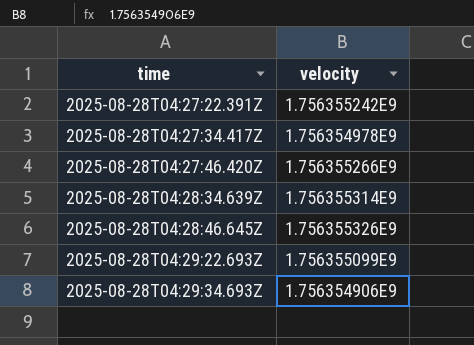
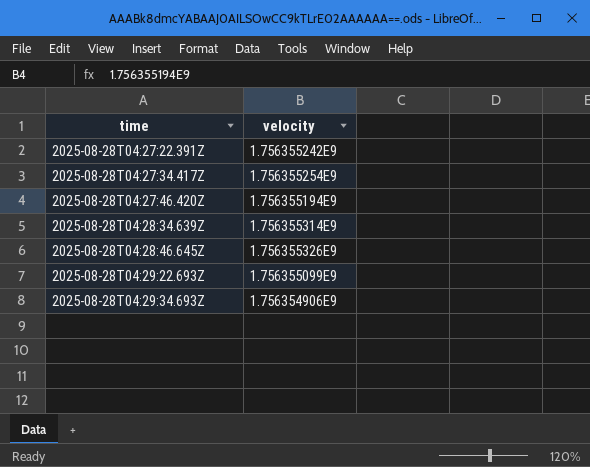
2025-08-28T04:27:34.417Z | velocity: 1.756354978E9 -> 1.756355254E9
2025-08-28T04:27:46.420Z | velocity: 1.756355266E9 -> 1.756355194E9

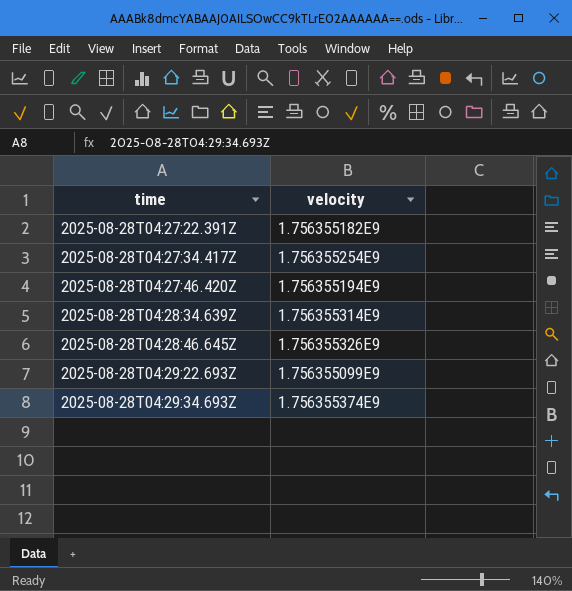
2025-08-28T04:27:22.391Z | velocity: 1.756355242E9 -> 1.756355182E9
2025-08-28T04:29:34.693Z | velocity: 1.756354906E9 -> 1.756355374E9

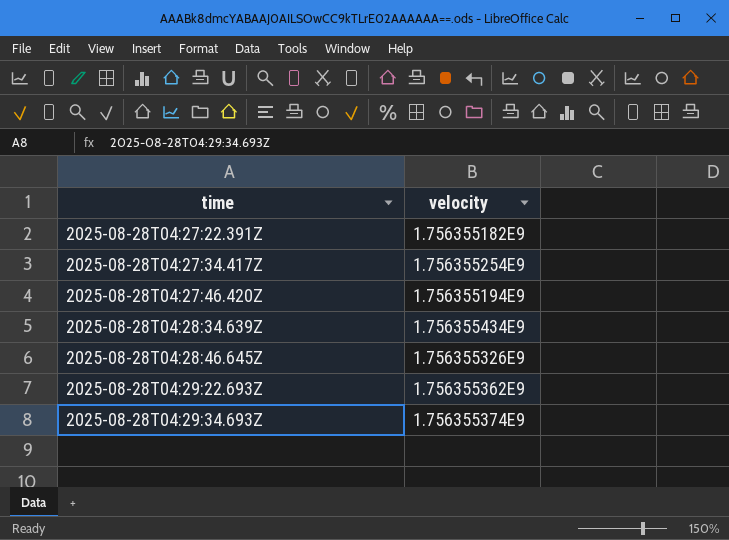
2025-08-28T04:28:34.639Z | velocity: 1.756355314E9 -> 1.756355434E9
2025-08-28T04:29:22.693Z | velocity: 1.756355099E9 -> 1.756355362E9

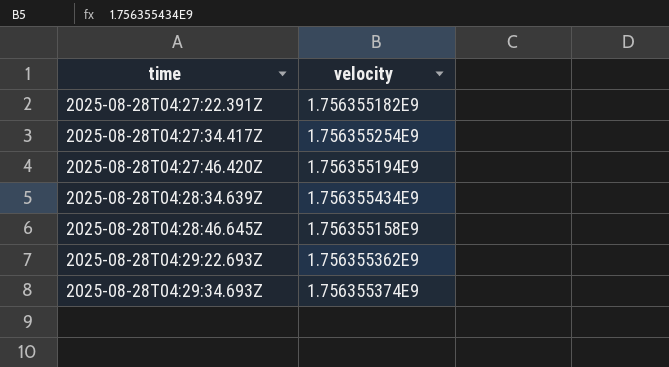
2025-08-28T04:28:46.645Z | velocity: 1.756355326E9 -> 1.756355158E9

